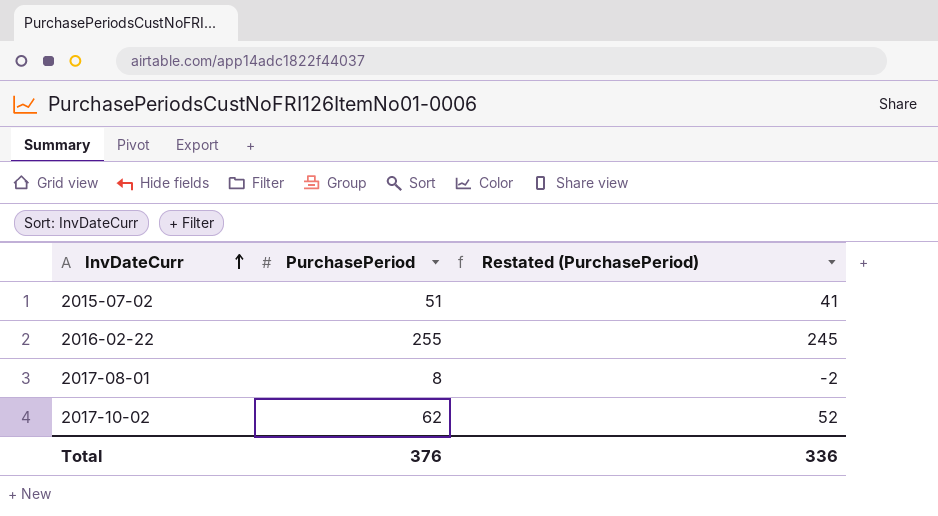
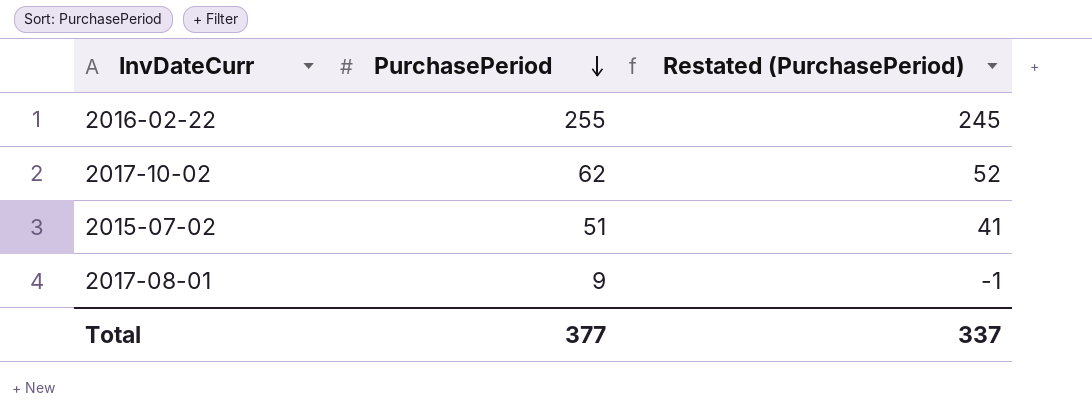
row order: InvDateCurr ascending -> PurchasePeriod descending
2017-08-01 | PurchasePeriod: 8 -> 9
2017-08-01 | Restated (PurchasePeriod): -2 -> -1
Total | PurchasePeriod: 376 -> 377
Total | Restated (PurchasePeriod): 336 -> 337

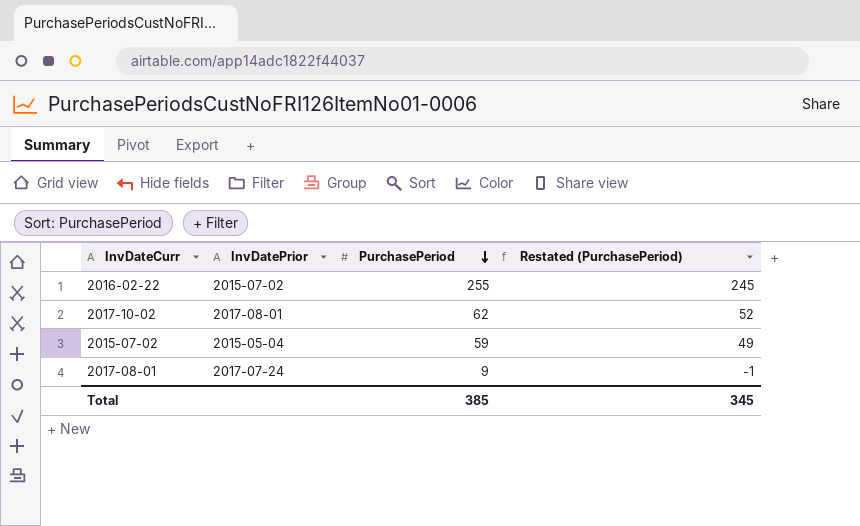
column InvDatePrior | position: none -> 2
2015-07-02 | PurchasePeriod: 51 -> 59
2015-07-02 | Restated (PurchasePeriod): 41 -> 49
Total | PurchasePeriod: 377 -> 385
Total | Restated (PurchasePeriod): 337 -> 345

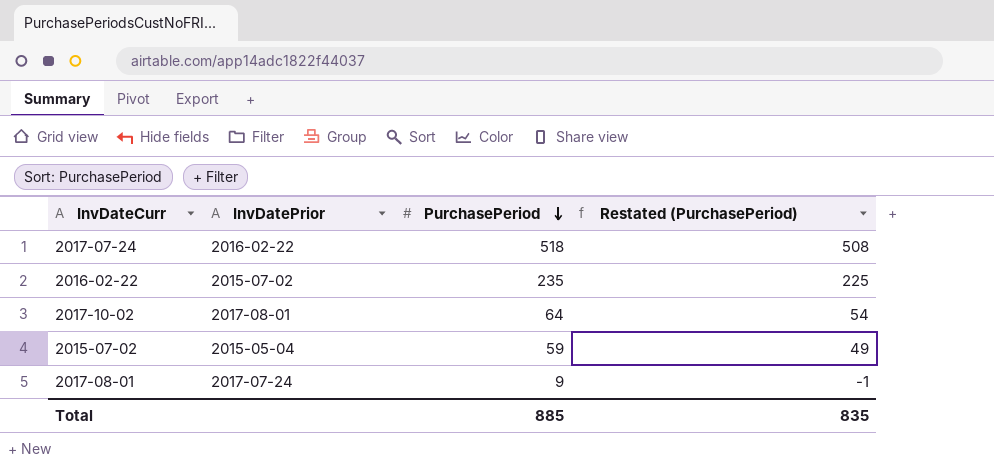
row 2017-07-24: none -> 2016-02-22 | 518 | 508
2016-02-22 | PurchasePeriod: 255 -> 235
2016-02-22 | Restated (PurchasePeriod): 245 -> 225
2017-10-02 | PurchasePeriod: 62 -> 64
2017-10-02 | Restated (PurchasePeriod): 52 -> 54
Total | PurchasePeriod: 385 -> 885
Total | Restated (PurchasePeriod): 345 -> 835

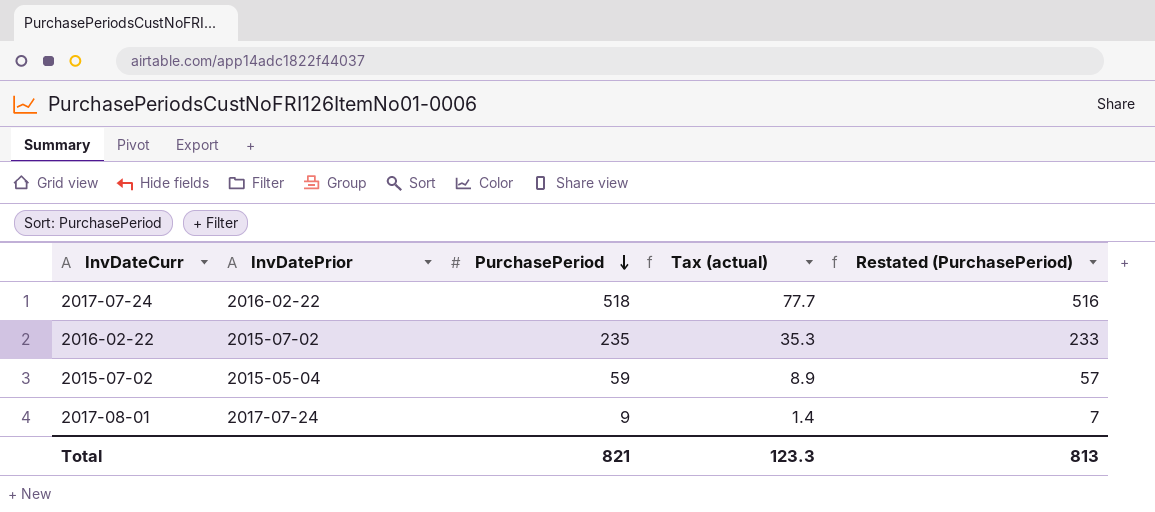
column Tax (actual) | formula: none -> [PurchasePeriod] * 0.15
column Restated (PurchasePeriod) | formula: [PurchasePeriod] - 10 -> [PurchasePeriod] - 2
row 2017-10-02: 2017-08-01 | 64 | 54 -> none
Total | PurchasePeriod: 885 -> 821
Total | Restated (PurchasePeriod): 835 -> 813

